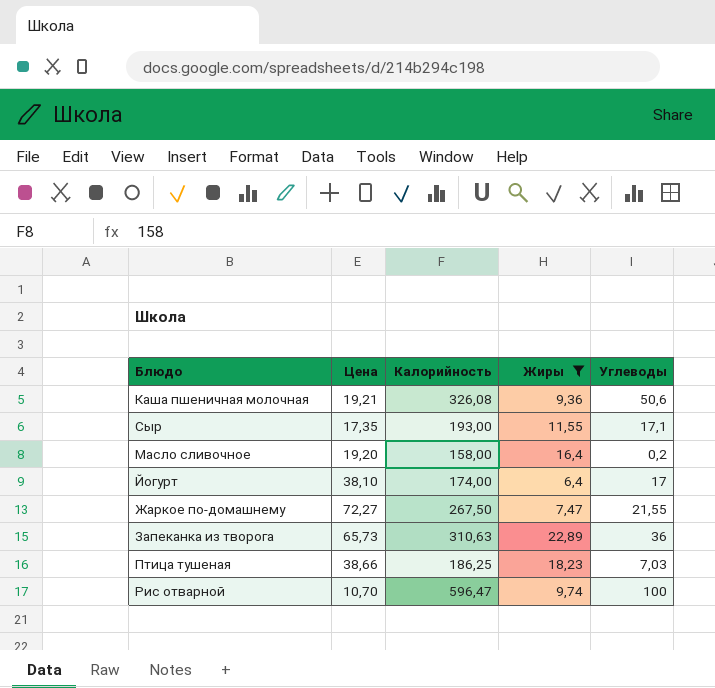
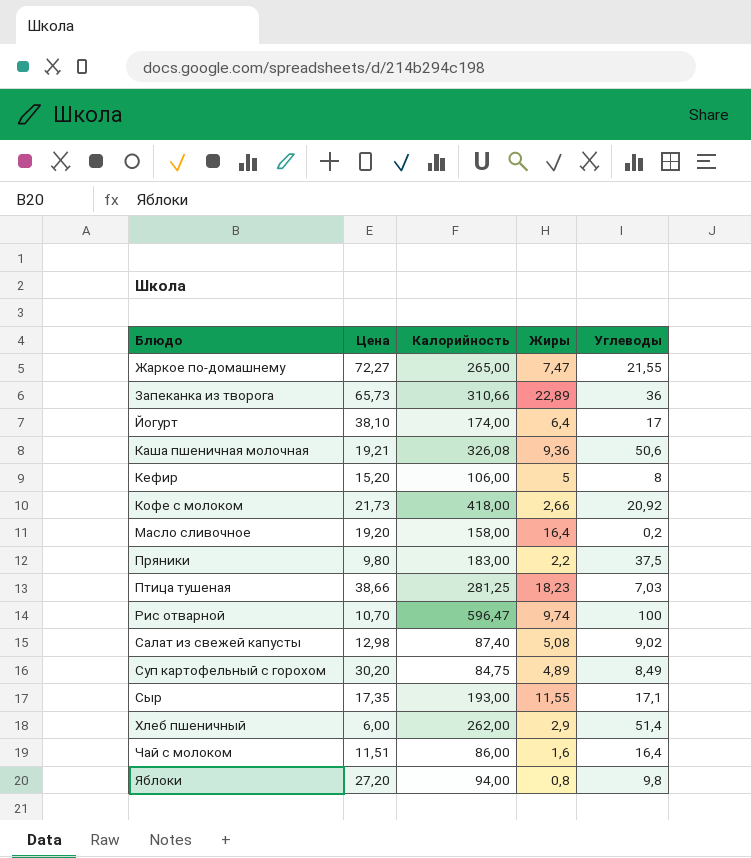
filter: Жиры >= 6,4 -> none
row order: none -> Блюдо ascending
Жаркое по-домашнему | Калорийность: 267,50 -> 265,00
Запеканка из творога | Калорийность: 310,63 -> 310,66
Птица тушеная | Калорийность: 186,25 -> 281,25

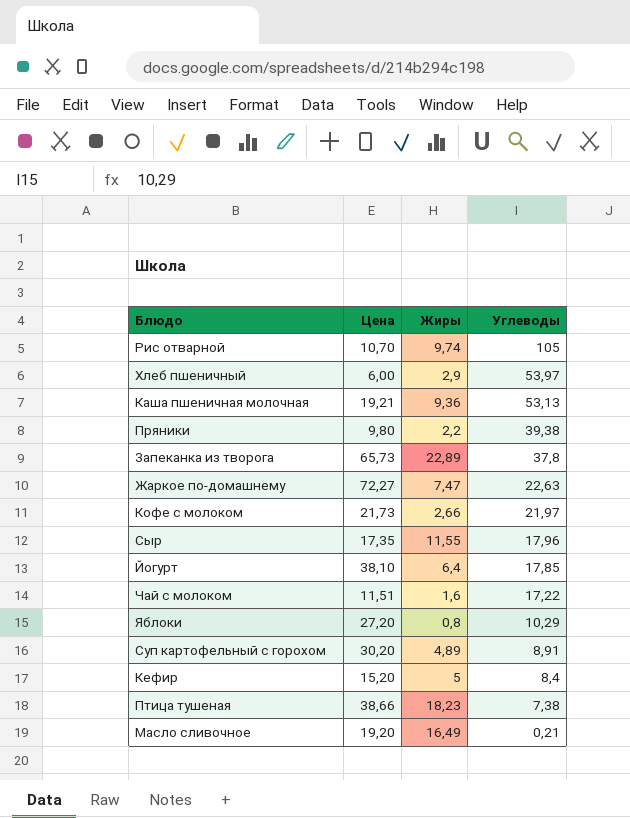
row order: Блюдо ascending -> Углеводы descending
column Калорийность | position: 3 -> none
row Салат из свежей капусты: 12,98 | 87,40 | 5,08 | 9,02 -> none
Рис отварной | Углеводы: 100 -> 105
Хлеб пшеничный | Углеводы: 51,4 -> 53,97
Каша пшеничная молочная | Углеводы: 50,6 -> 53,13
Пряники | Углеводы: 37,5 -> 39,38
Запеканка из творога | Углеводы: 36 -> 37,8
Жаркое по-домашнему | Углеводы: 21,55 -> 22,63
Кофе с молоком | Углеводы: 20,92 -> 21,97
Сыр | Углеводы: 17,1 -> 17,96
Йогурт | Углеводы: 17 -> 17,85
Чай с молоком | Углеводы: 16,4 -> 17,22
Яблоки | Углеводы: 9,8 -> 10,29
Суп картофельный с горохом | Углеводы: 8,49 -> 8,91
Кефир | Углеводы: 8 -> 8,4
Птица тушеная | Углеводы: 7,03 -> 7,38
Масло сливочное | Жиры: 16,4 -> 16,49
Масло сливочное | Углеводы: 0,2 -> 0,21

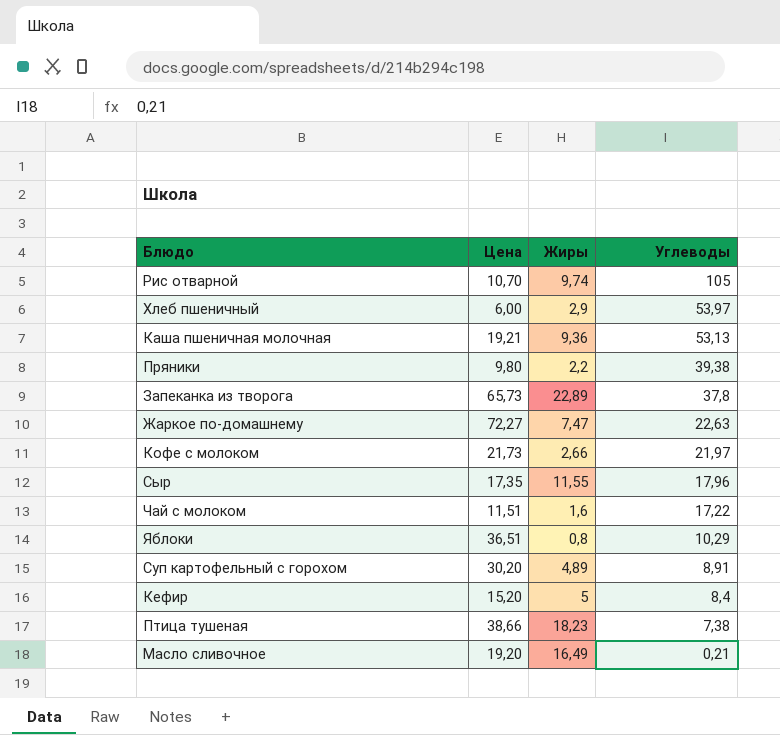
row Йогурт: 38,10 | 6,4 | 17,85 -> none
Яблоки | Цена: 27,20 -> 36,51

